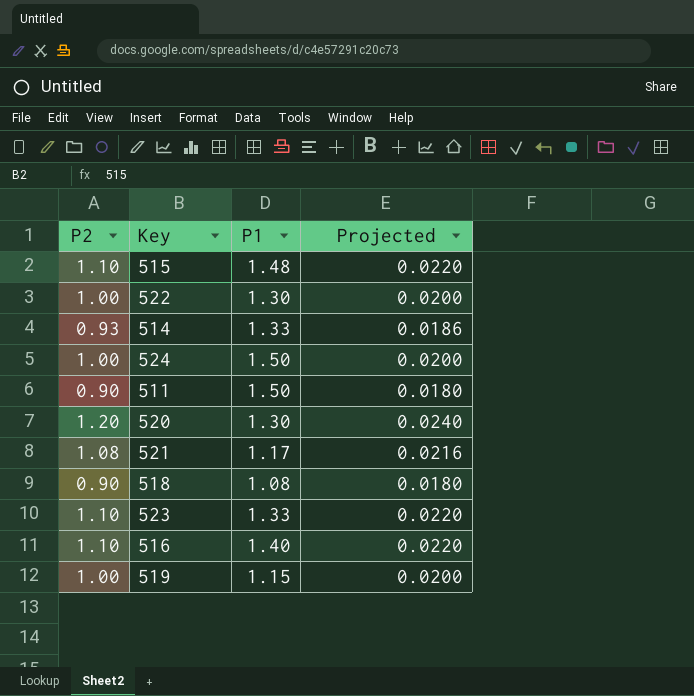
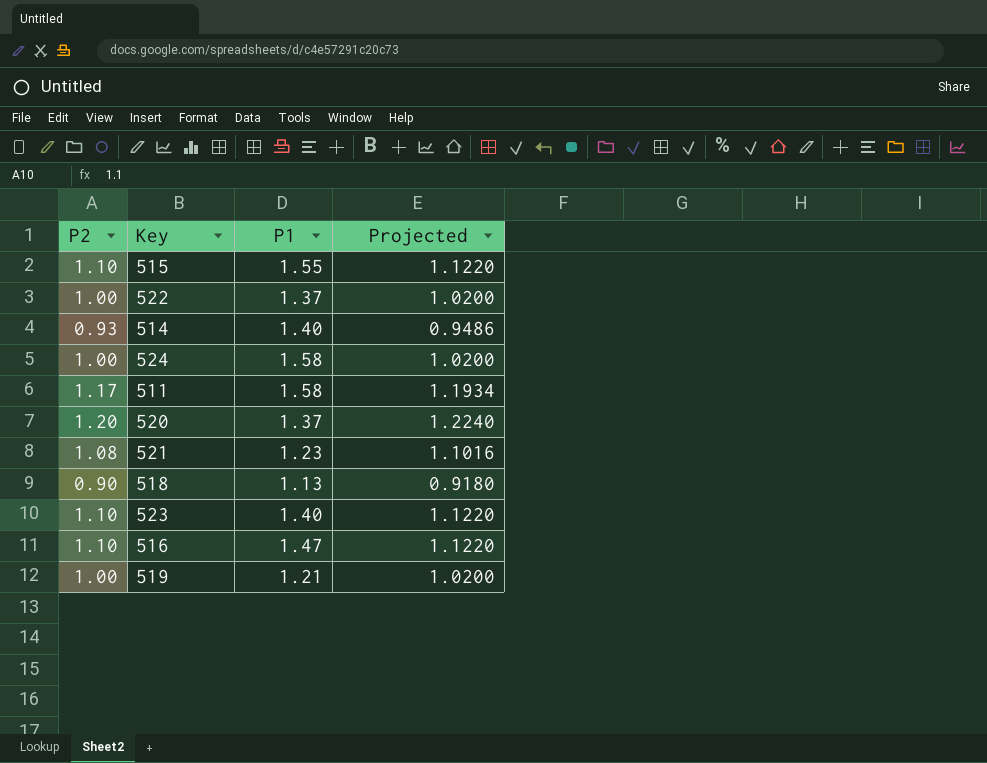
column Projected | formula: [P2] * 0.02 -> [P2] * 1.02
515 | P1: 1.48 -> 1.55
522 | P1: 1.30 -> 1.37
514 | P1: 1.33 -> 1.40
524 | P1: 1.50 -> 1.58
511 | P2: 0.90 -> 1.17
511 | P1: 1.50 -> 1.58
520 | P1: 1.30 -> 1.37
521 | P1: 1.17 -> 1.23
518 | P1: 1.08 -> 1.13
523 | P1: 1.33 -> 1.40
516 | P1: 1.40 -> 1.47
519 | P1: 1.15 -> 1.21

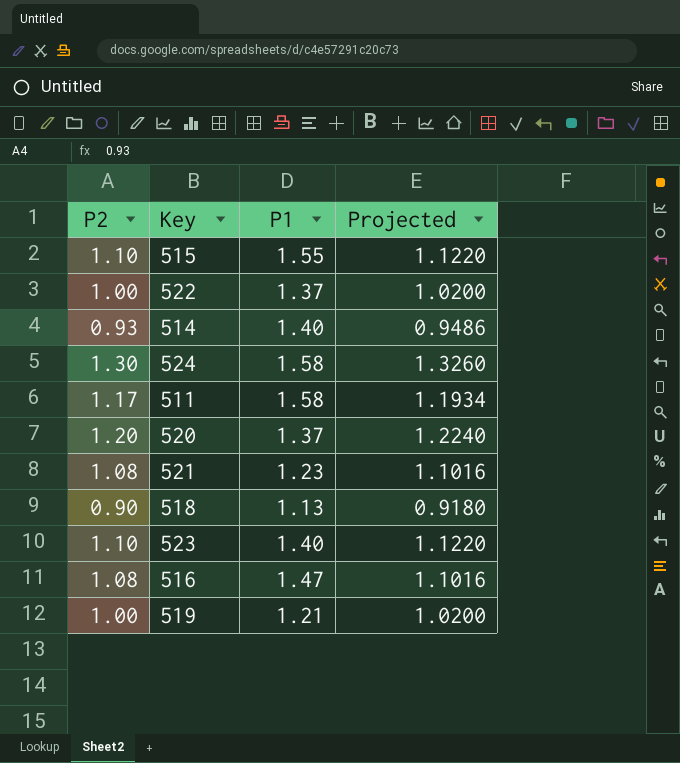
524 | P2: 1.00 -> 1.30
524 | Projected: 1.0200 -> 1.3260
516 | P2: 1.10 -> 1.08
516 | Projected: 1.1220 -> 1.1016

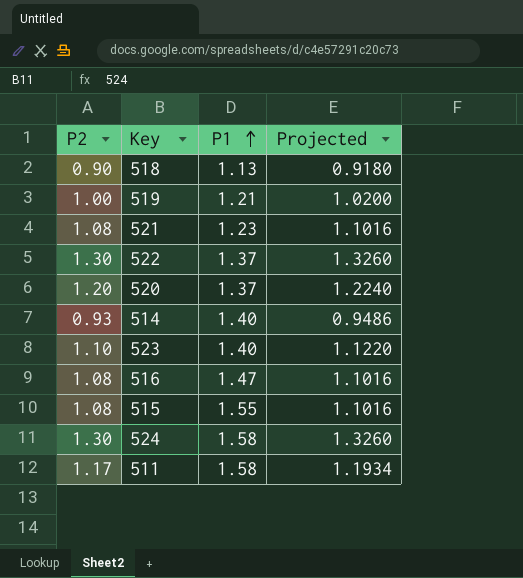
row order: none -> P1 ascending
522 | P2: 1.00 -> 1.30
522 | Projected: 1.0200 -> 1.3260
515 | P2: 1.10 -> 1.08
515 | Projected: 1.1220 -> 1.1016

